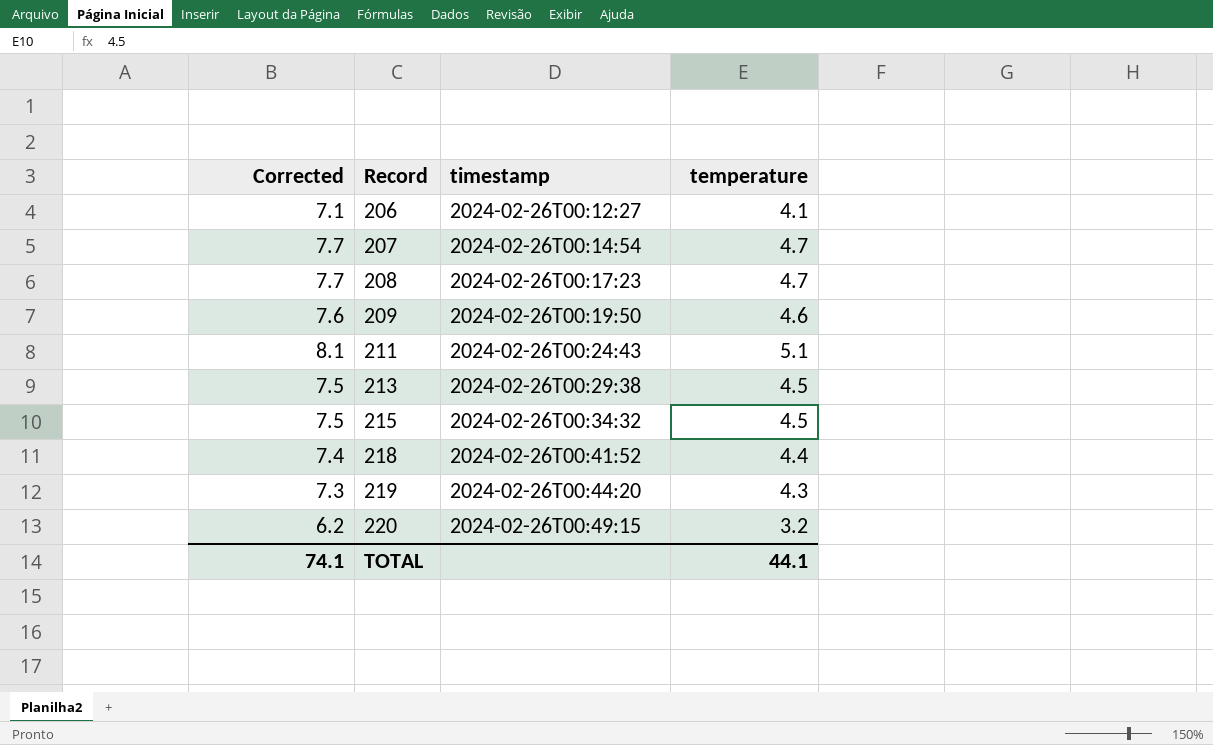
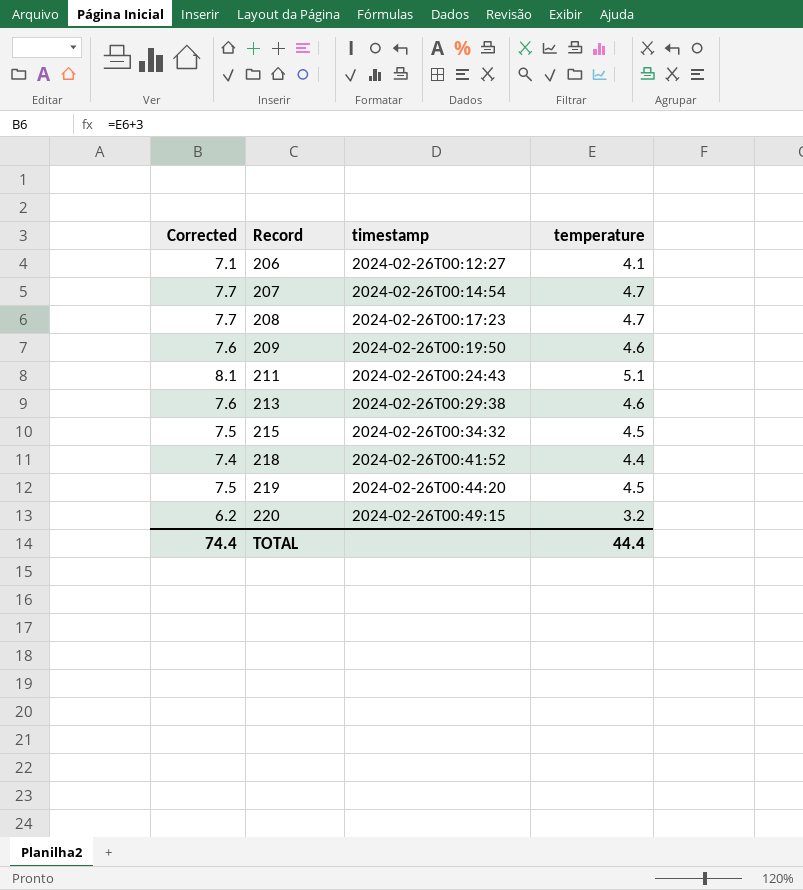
213 | Corrected: 7.5 -> 7.6
213 | temperature: 4.5 -> 4.6
219 | Corrected: 7.3 -> 7.5
219 | temperature: 4.3 -> 4.5
TOTAL | Corrected: 74.1 -> 74.4
TOTAL | temperature: 44.1 -> 44.4

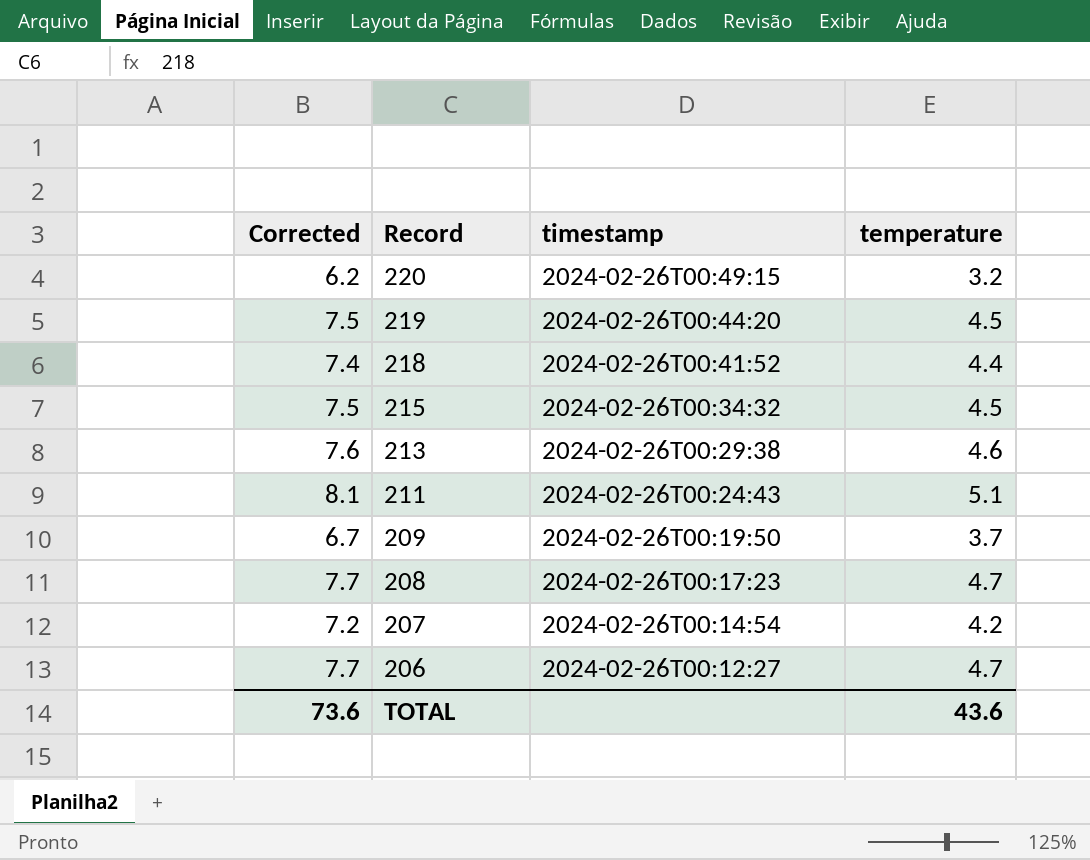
row order: Record ascending -> Record descending
209 | Corrected: 7.6 -> 6.7
209 | temperature: 4.6 -> 3.7
207 | Corrected: 7.7 -> 7.2
207 | temperature: 4.7 -> 4.2
206 | Corrected: 7.1 -> 7.7
206 | temperature: 4.1 -> 4.7
TOTAL | Corrected: 74.4 -> 73.6
TOTAL | temperature: 44.4 -> 43.6

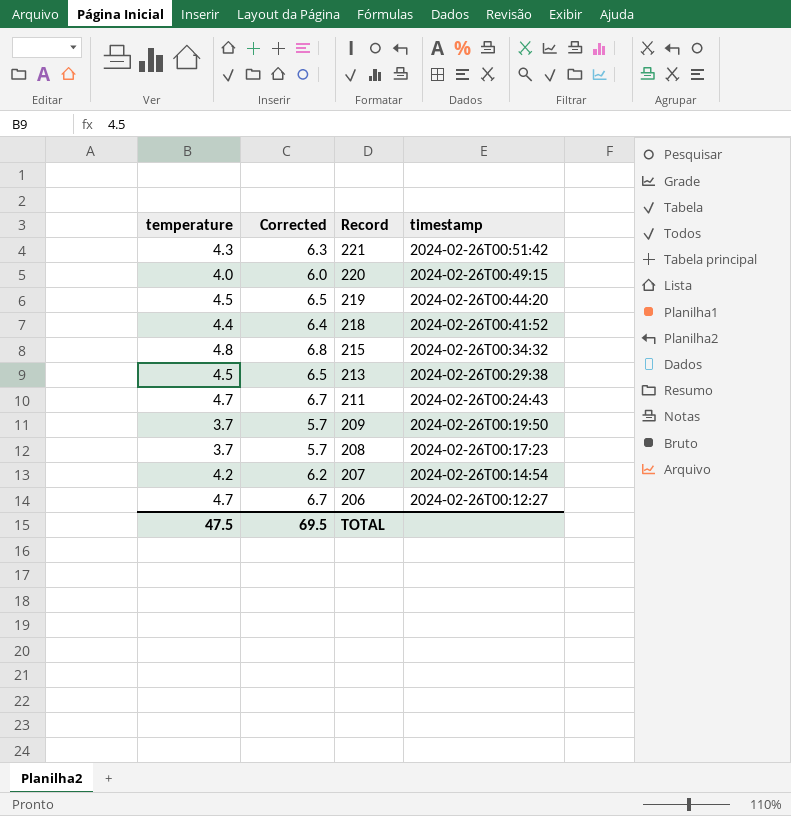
column temperature | position: 4 -> 1
column Corrected | formula: [temperature] + 3 -> [temperature] + 2
row 221: none -> 4.3 | 6.3 | 2024-02-26T00:51:42
220 | temperature: 3.2 -> 4.0
215 | temperature: 4.5 -> 4.8
213 | temperature: 4.6 -> 4.5
211 | temperature: 5.1 -> 4.7
208 | temperature: 4.7 -> 3.7
TOTAL | temperature: 43.6 -> 47.5
TOTAL | Corrected: 73.6 -> 69.5

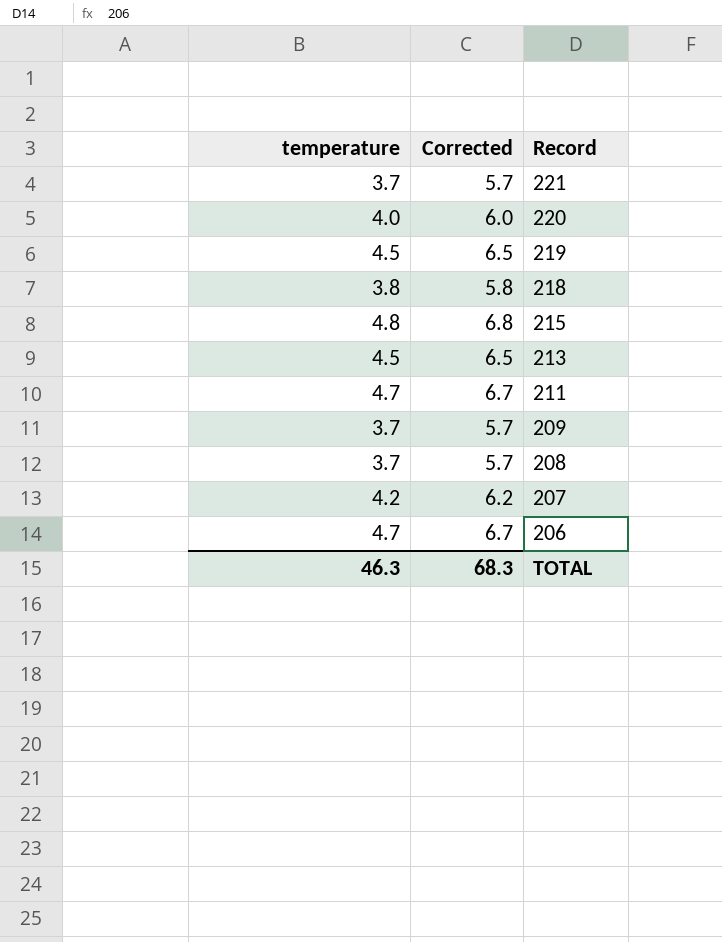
column timestamp | position: 4 -> none
221 | temperature: 4.3 -> 3.7
221 | Corrected: 6.3 -> 5.7
218 | temperature: 4.4 -> 3.8
218 | Corrected: 6.4 -> 5.8
TOTAL | temperature: 47.5 -> 46.3
TOTAL | Corrected: 69.5 -> 68.3

